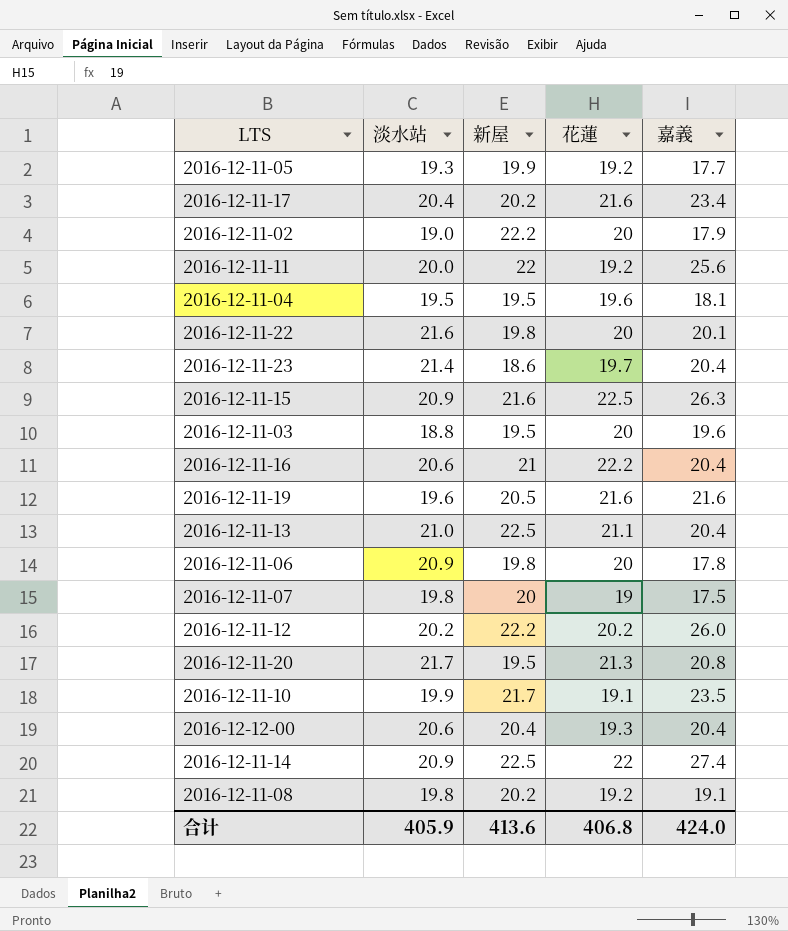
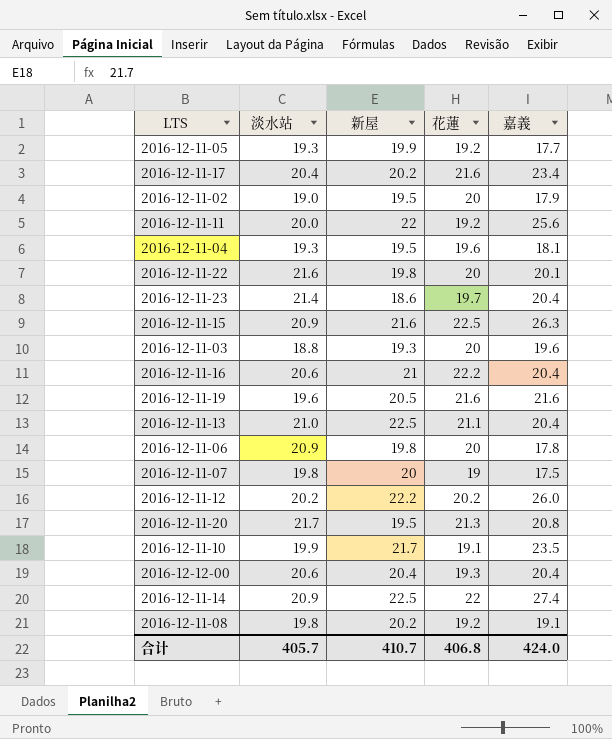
2016-12-11-02 | 新屋: 22.2 -> 19.5
2016-12-11-04 | 淡水站: 19.5 -> 19.3
2016-12-11-03 | 新屋: 19.5 -> 19.3
合计 | 淡水站: 405.9 -> 405.7
合计 | 新屋: 413.6 -> 410.7

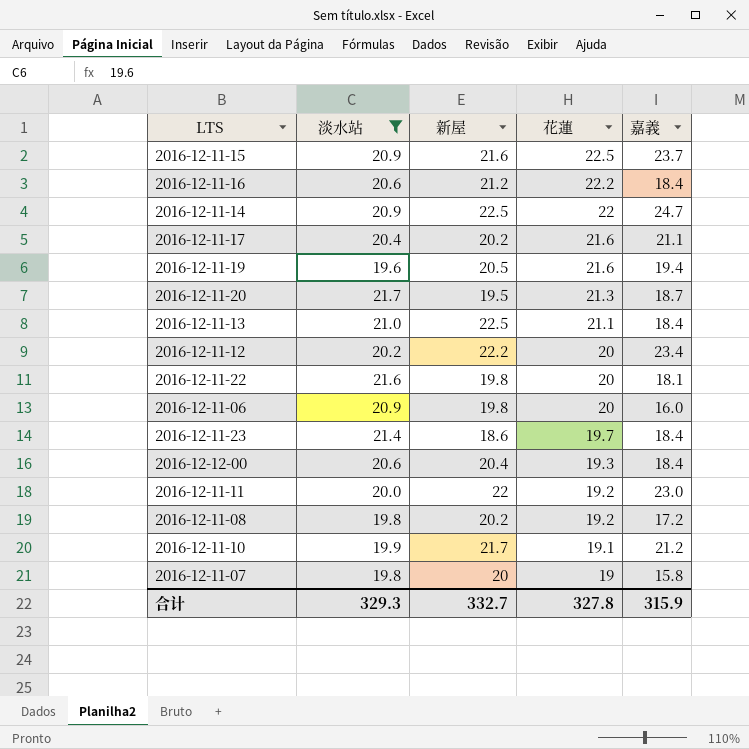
filter: none -> 淡水站 >= 19.6
row order: none -> 花蓮 descending
2016-12-11-15 | 嘉義: 26.3 -> 23.7
2016-12-11-16 | 新屋: 21 -> 21.2
2016-12-11-16 | 嘉義: 20.4 -> 18.4
2016-12-11-14 | 嘉義: 27.4 -> 24.7
2016-12-11-17 | 嘉義: 23.4 -> 21.1
2016-12-11-19 | 嘉義: 21.6 -> 19.4
2016-12-11-20 | 嘉義: 20.8 -> 18.7
2016-12-11-13 | 嘉義: 20.4 -> 18.4
2016-12-11-12 | 花蓮: 20.2 -> 20
2016-12-11-12 | 嘉義: 26.0 -> 23.4
2016-12-11-22 | 嘉義: 20.1 -> 18.1
2016-12-11-06 | 嘉義: 17.8 -> 16.0
2016-12-11-23 | 嘉義: 20.4 -> 18.4
2016-12-12-00 | 嘉義: 20.4 -> 18.4
2016-12-11-11 | 嘉義: 25.6 -> 23.0
2016-12-11-08 | 嘉義: 19.1 -> 17.2
2016-12-11-10 | 嘉義: 23.5 -> 21.2
2016-12-11-07 | 嘉義: 17.5 -> 15.8
合计 | 淡水站: 405.7 -> 329.3
合计 | 新屋: 410.7 -> 332.7
合计 | 花蓮: 406.8 -> 327.8
合计 | 嘉義: 424.0 -> 315.9

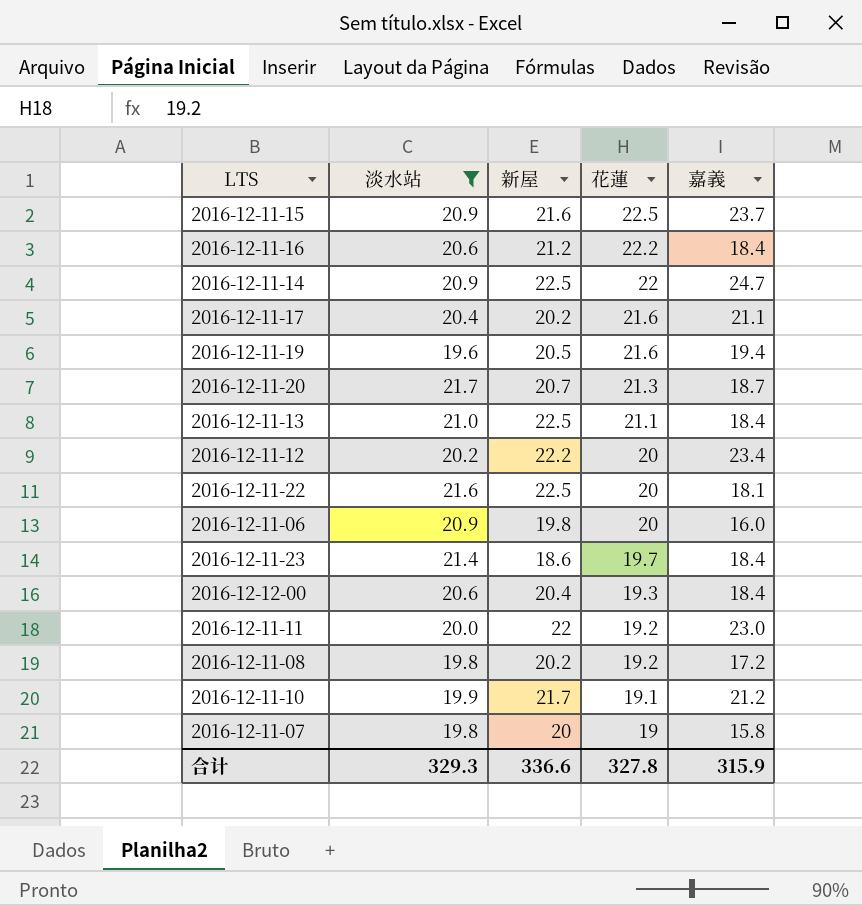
2016-12-11-20 | 新屋: 19.5 -> 20.7
2016-12-11-22 | 新屋: 19.8 -> 22.5
合计 | 新屋: 332.7 -> 336.6

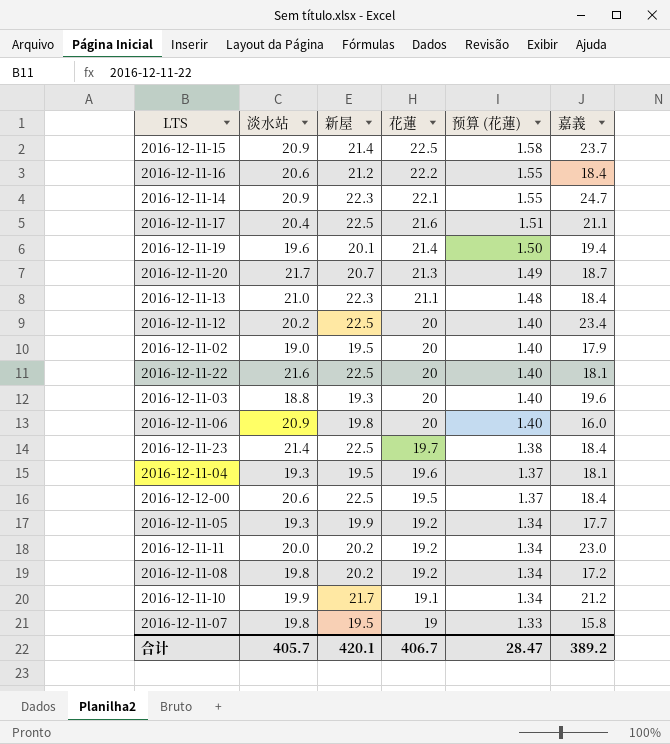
filter: 淡水站 >= 19.6 -> none
column 预算 (花蓮) | formula: none -> [花蓮] * 0.07
2016-12-11-15 | 新屋: 21.6 -> 21.4
2016-12-11-14 | 新屋: 22.5 -> 22.3
2016-12-11-14 | 花蓮: 22 -> 22.1
2016-12-11-17 | 新屋: 20.2 -> 22.5
2016-12-11-19 | 新屋: 20.5 -> 20.1
2016-12-11-19 | 花蓮: 21.6 -> 21.4
2016-12-11-13 | 新屋: 22.5 -> 22.3
2016-12-11-12 | 新屋: 22.2 -> 22.5
2016-12-11-23 | 新屋: 18.6 -> 22.5
2016-12-12-00 | 新屋: 20.4 -> 22.5
2016-12-12-00 | 花蓮: 19.3 -> 19.5
2016-12-11-11 | 新屋: 22 -> 20.2
2016-12-11-07 | 新屋: 20 -> 19.5
合计 | 淡水站: 329.3 -> 405.7
合计 | 新屋: 336.6 -> 420.1
合计 | 花蓮: 327.8 -> 406.7
合计 | 嘉義: 315.9 -> 389.2

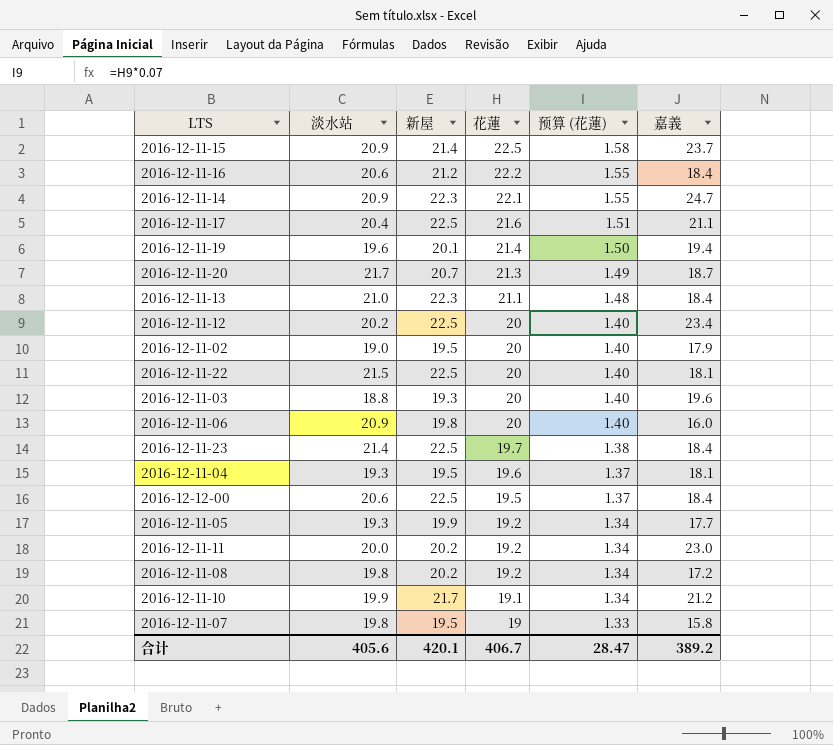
2016-12-11-22 | 淡水站: 21.6 -> 21.5
合计 | 淡水站: 405.7 -> 405.6

